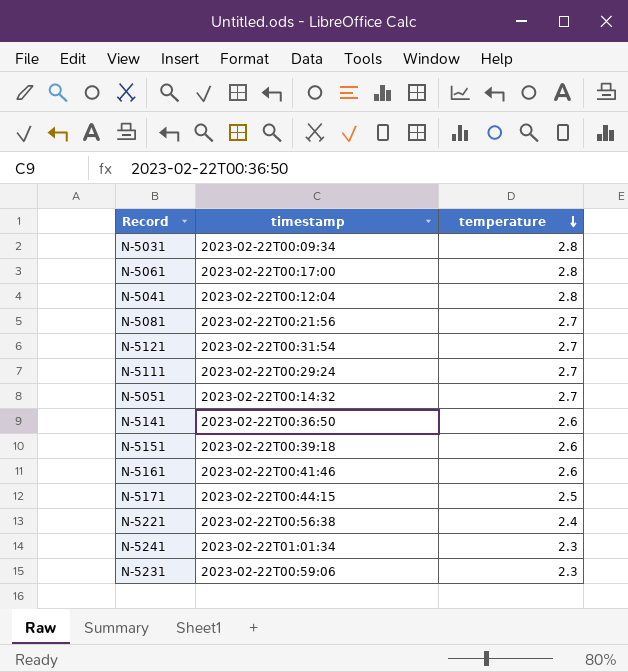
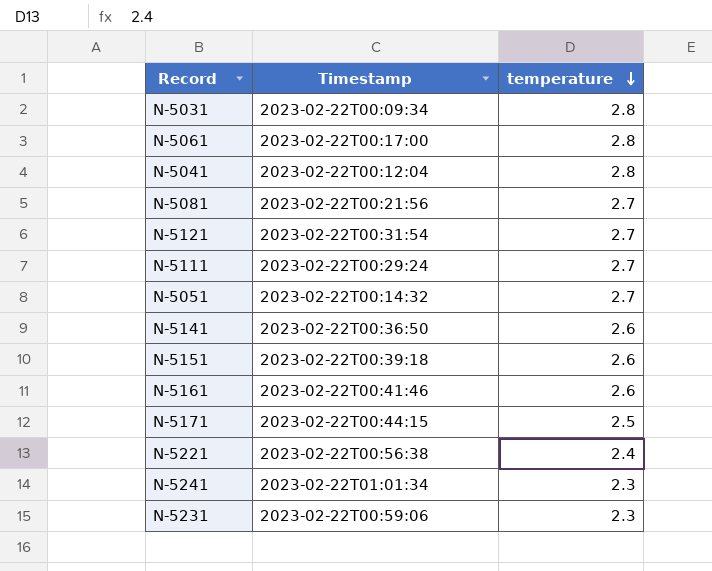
column name: timestamp -> Timestamp

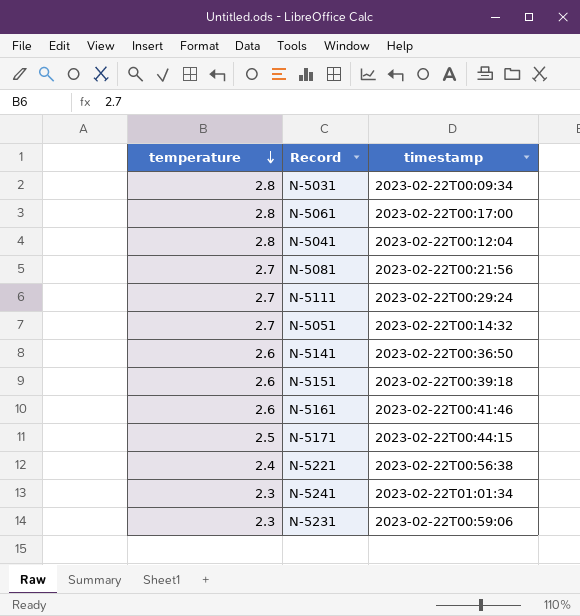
column temperature | position: 3 -> 1
column name: Timestamp -> timestamp
row N-5121: 2023-02-22T00:31:54 | 2.7 -> none

